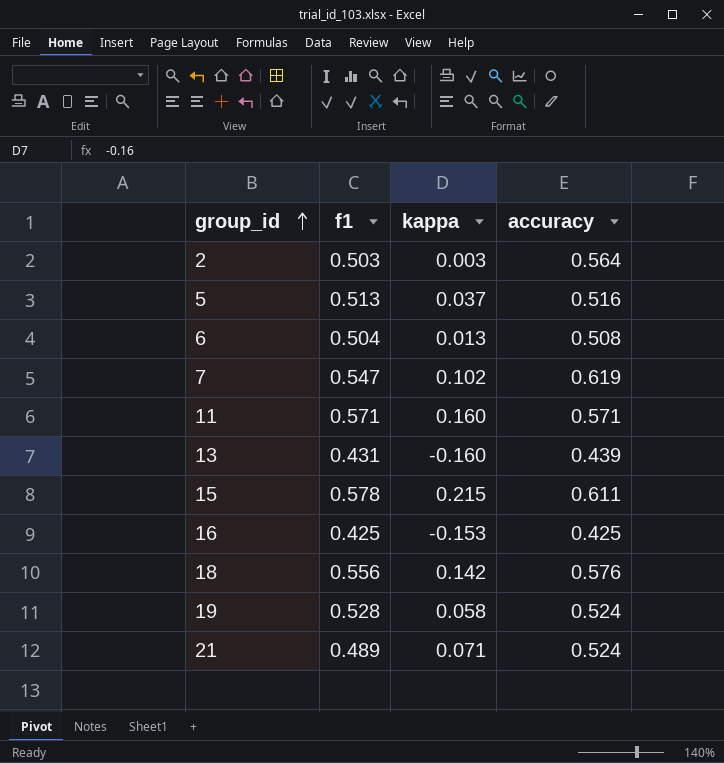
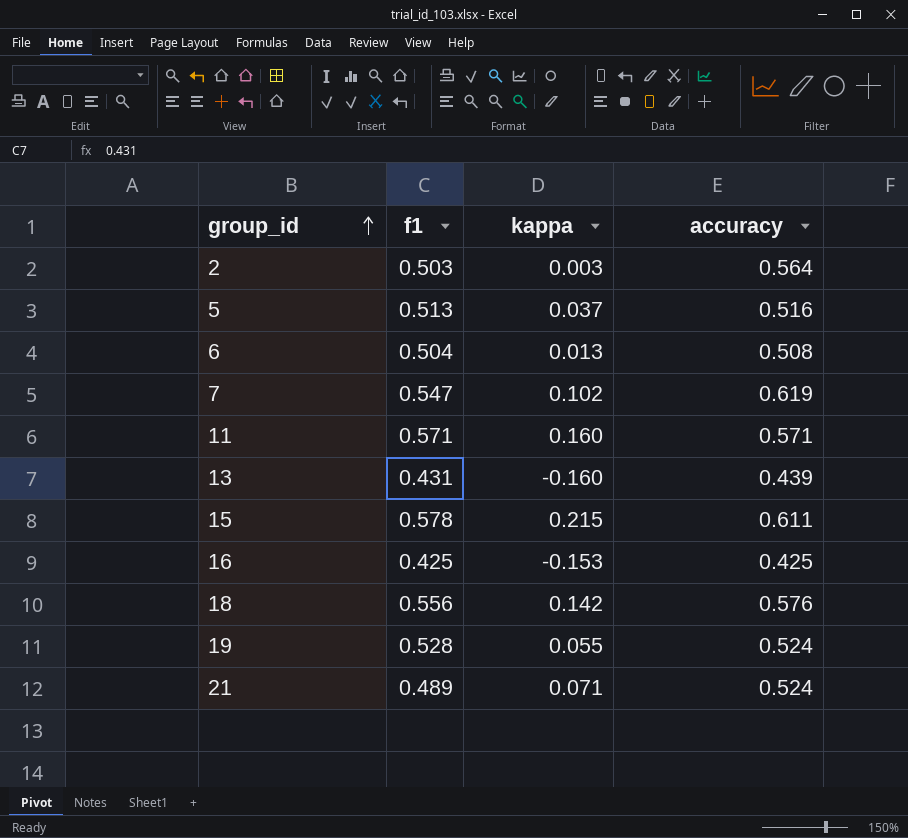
19 | kappa: 0.058 -> 0.055

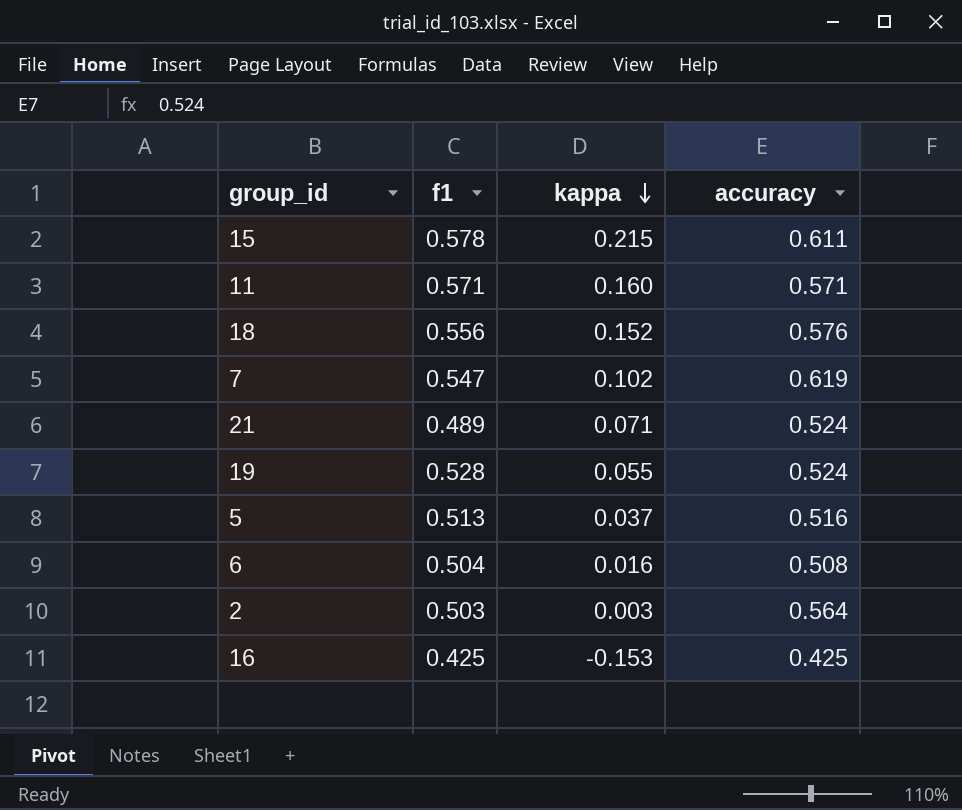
row order: group_id ascending -> kappa descending
row 13: 0.431 | -0.160 | 0.439 -> none
18 | kappa: 0.142 -> 0.152
6 | kappa: 0.013 -> 0.016

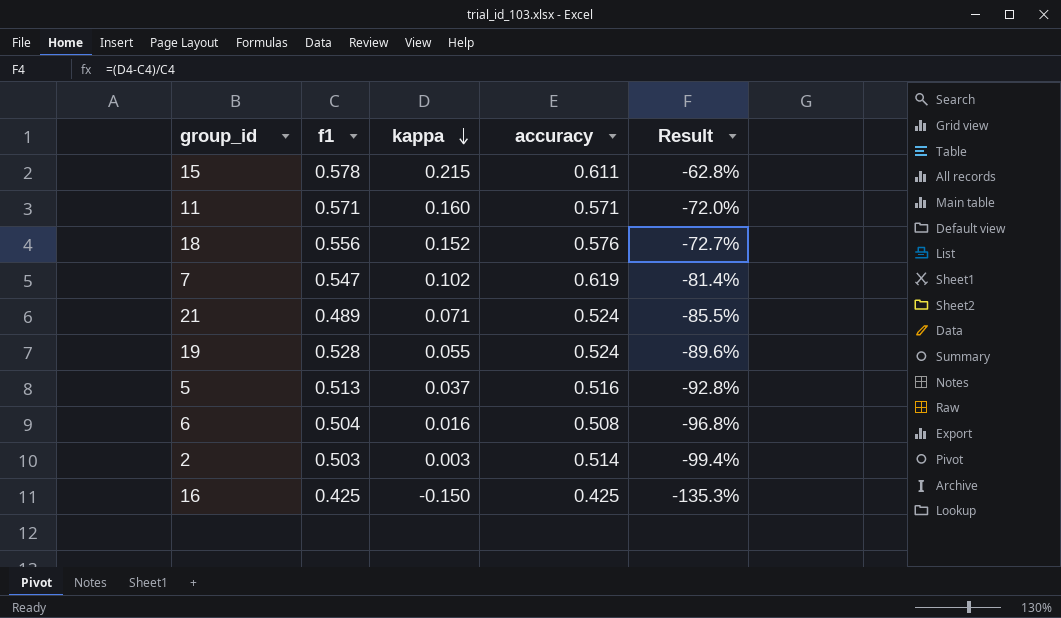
column Result | formula: none -> ([kappa] - [f1]) / [f1]
2 | accuracy: 0.564 -> 0.514
16 | kappa: -0.153 -> -0.150

